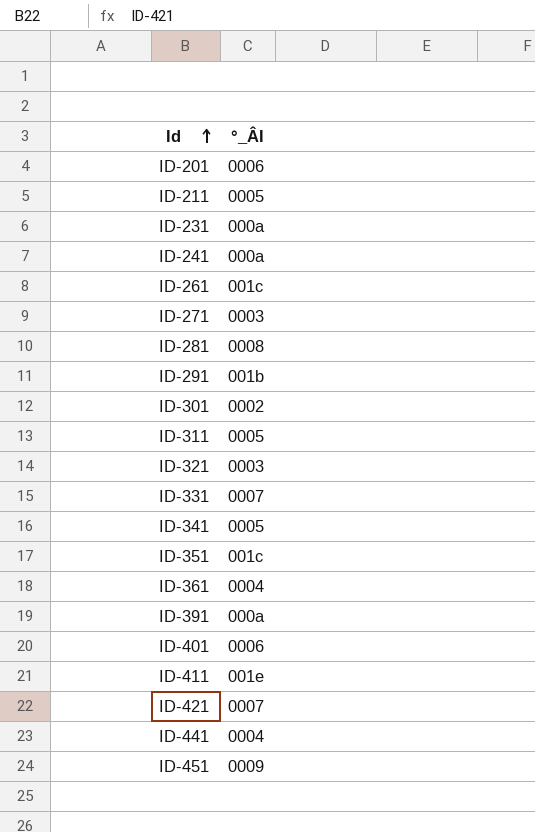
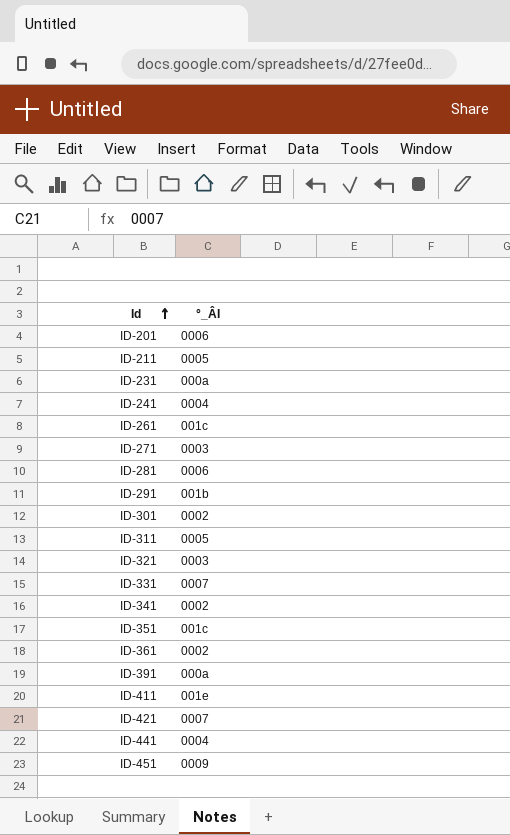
row ID-401: 0006 -> none
ID-241 | °_ÂI: 000a -> 0004
ID-281 | °_ÂI: 0008 -> 0006
ID-341 | °_ÂI: 0005 -> 0002
ID-361 | °_ÂI: 0004 -> 0002

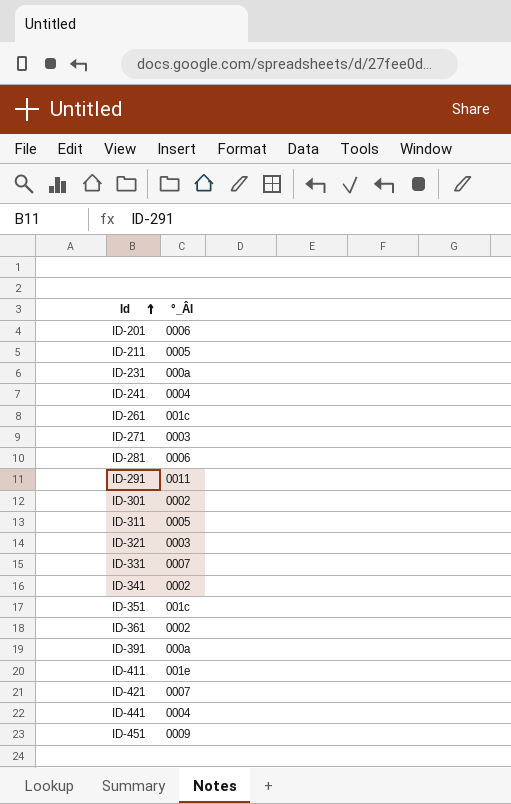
ID-291 | °_ÂI: 001b -> 0011

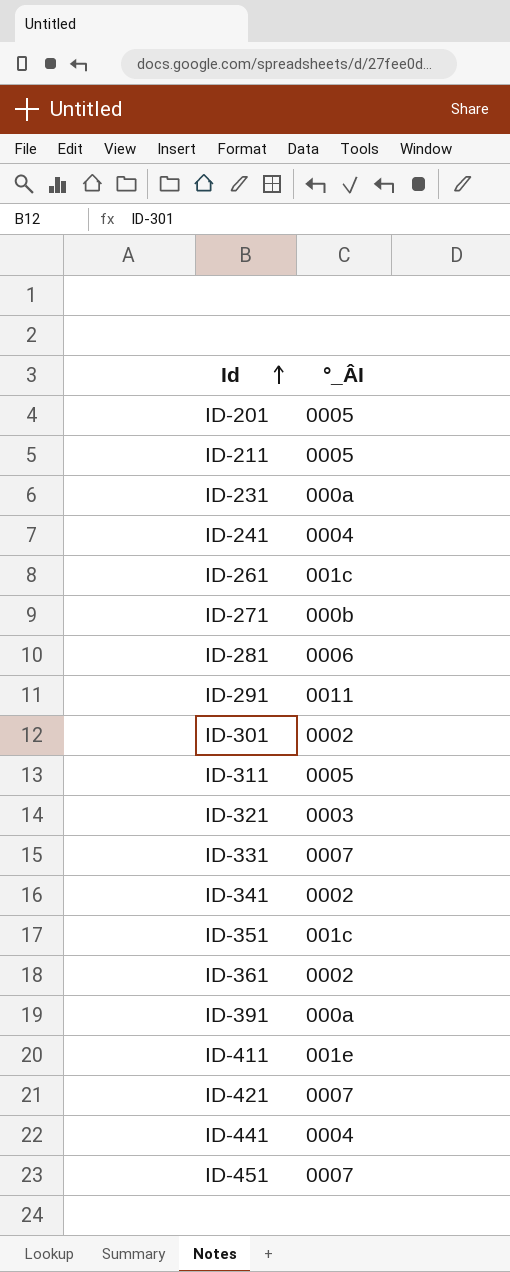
ID-201 | °_ÂI: 0006 -> 0005
ID-271 | °_ÂI: 0003 -> 000b
ID-451 | °_ÂI: 0009 -> 0007

